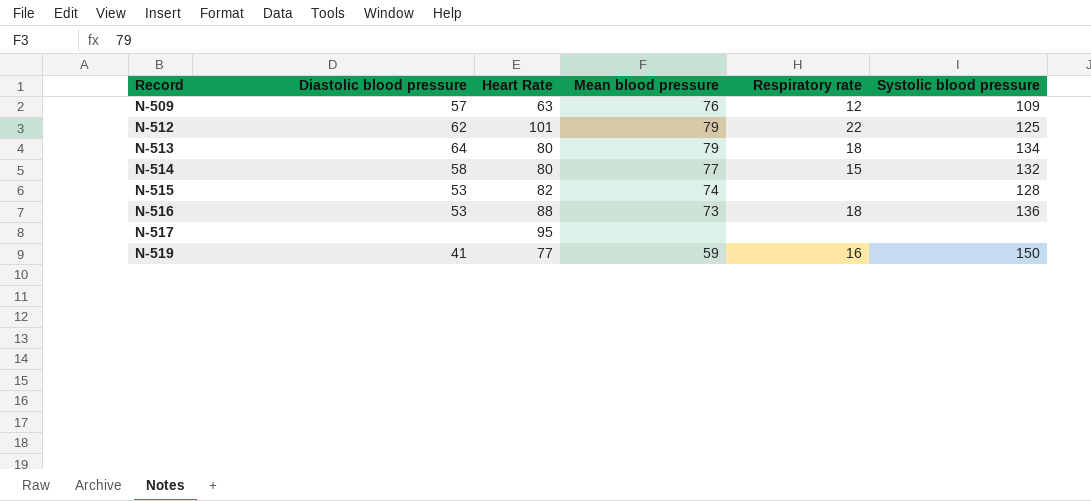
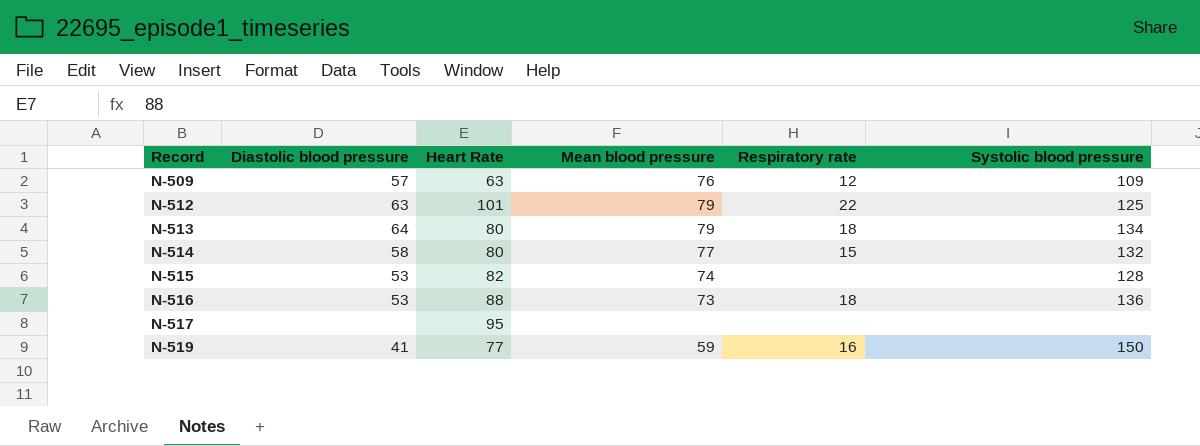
N-512 | Diastolic blood pressure: 62 -> 63

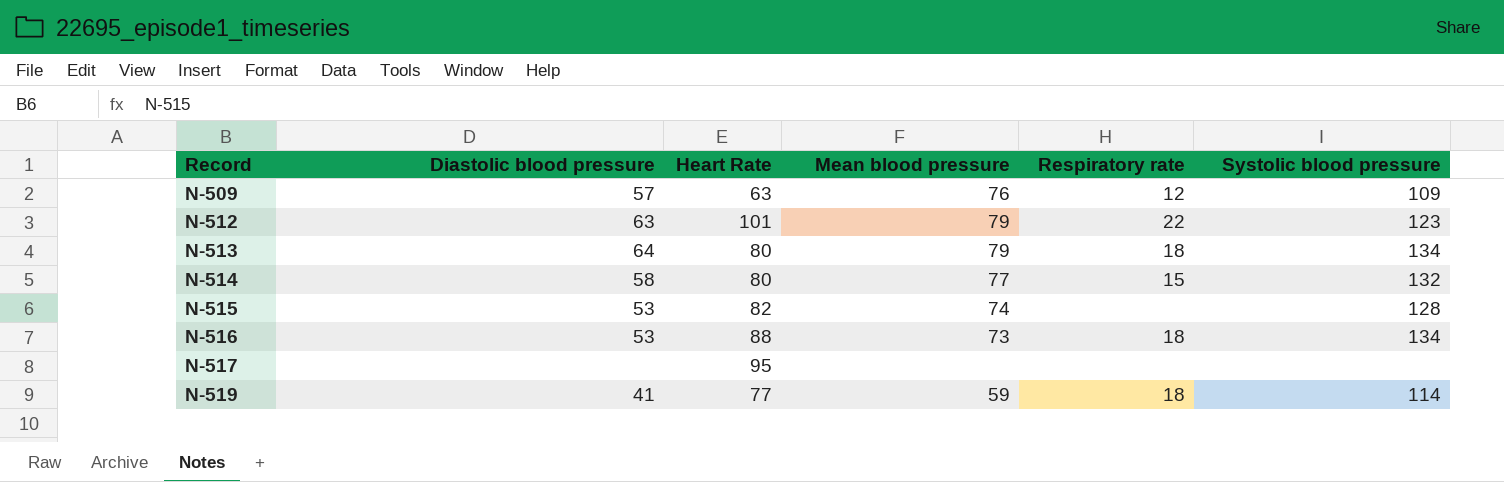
N-512 | Systolic blood pressure: 125 -> 123
N-516 | Systolic blood pressure: 136 -> 134
N-519 | Respiratory rate: 16 -> 18
N-519 | Systolic blood pressure: 150 -> 114

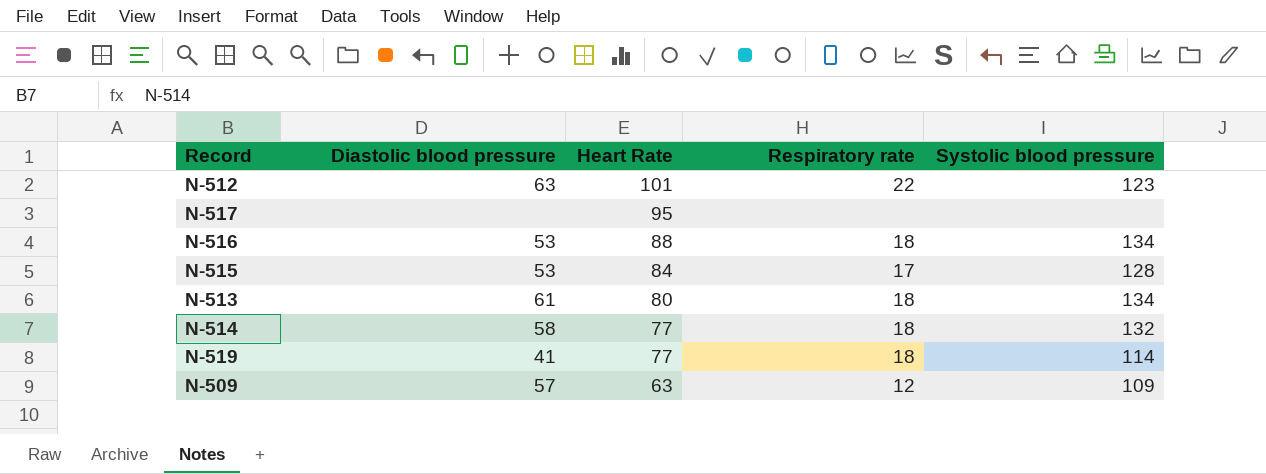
row order: Record ascending -> Heart Rate descending
column Mean blood pressure | position: 4 -> none
N-515 | Heart Rate: 82 -> 84
N-515 | Respiratory rate: none -> 17
N-513 | Diastolic blood pressure: 64 -> 61
N-514 | Heart Rate: 80 -> 77
N-514 | Respiratory rate: 15 -> 18

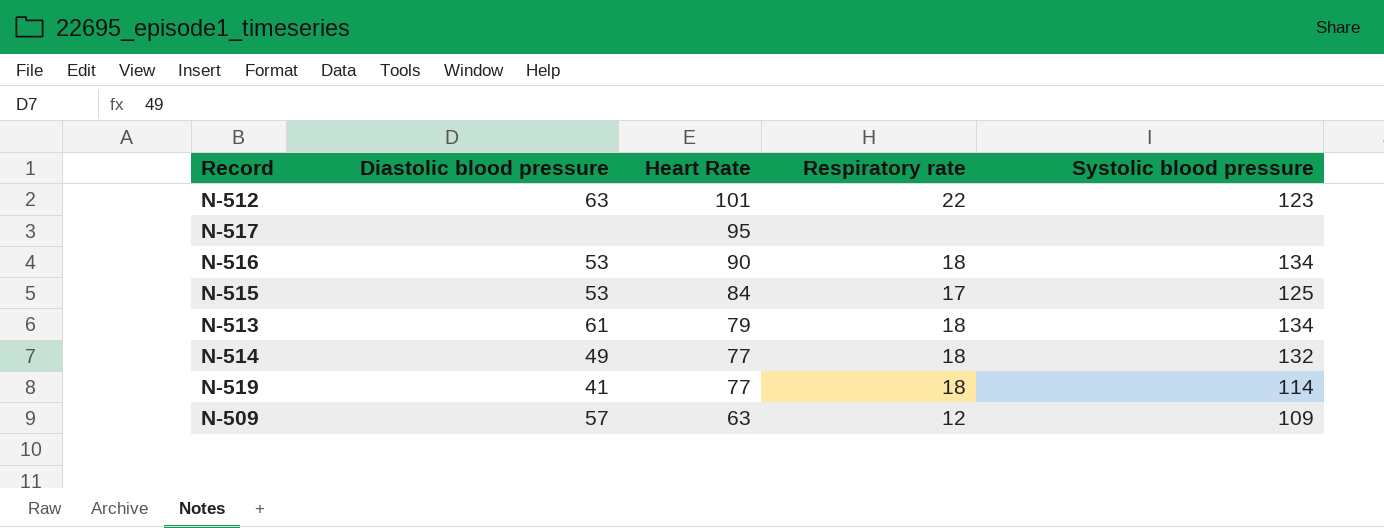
N-516 | Heart Rate: 88 -> 90
N-515 | Systolic blood pressure: 128 -> 125
N-513 | Heart Rate: 80 -> 79
N-514 | Diastolic blood pressure: 58 -> 49

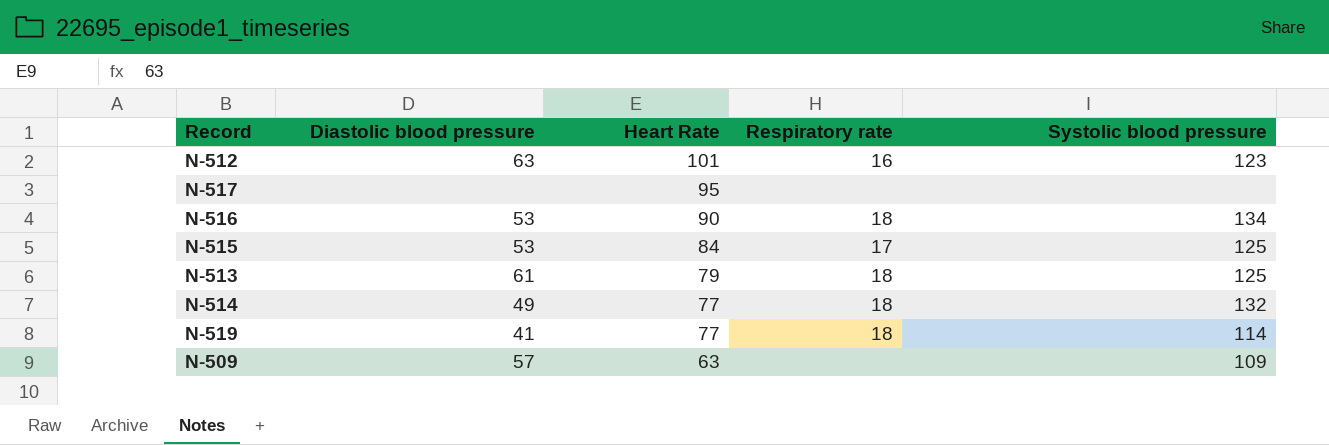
N-512 | Respiratory rate: 22 -> 16
N-513 | Systolic blood pressure: 134 -> 125
N-509 | Respiratory rate: 12 -> none

